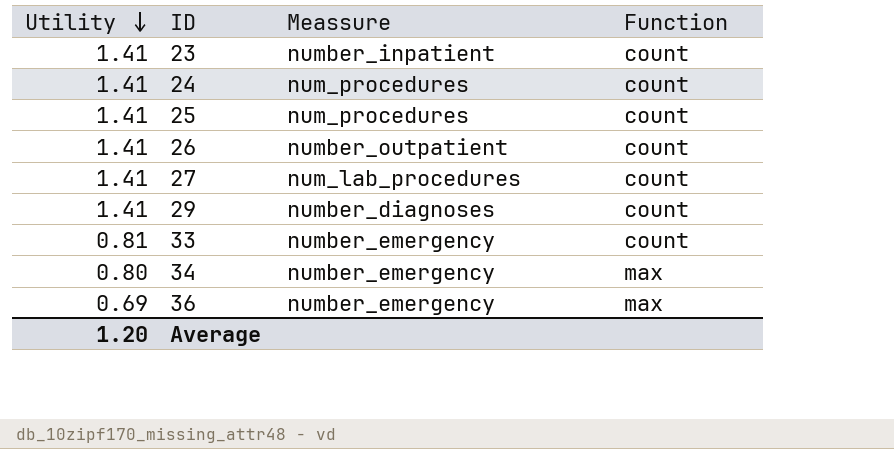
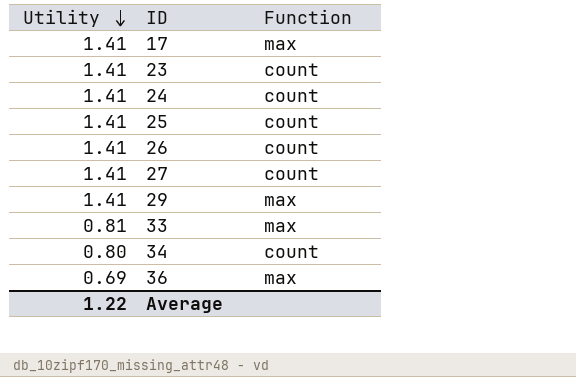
column Meassure | position: 3 -> none
row 17: none -> 1.41 | max
29 | Function: count -> max
33 | Function: count -> max
34 | Function: max -> count
Average | Utility: 1.20 -> 1.22

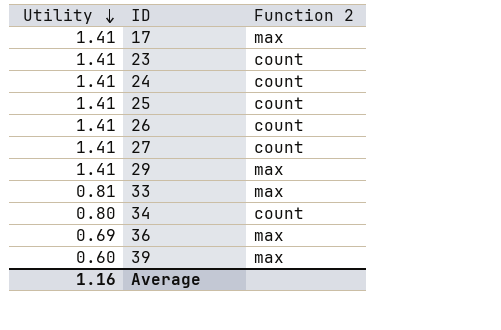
column name: Function -> Function 2
row 39: none -> 0.60 | max
Average | Utility: 1.22 -> 1.16

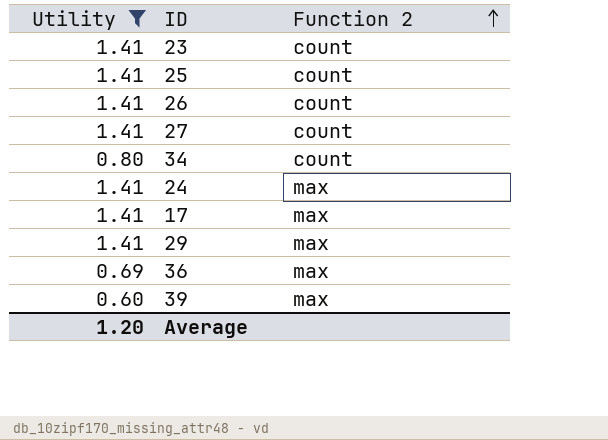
filter: none -> Utility != 0.81
row order: Utility descending -> Function 2 ascending
24 | Function 2: count -> max
Average | Utility: 1.16 -> 1.20

